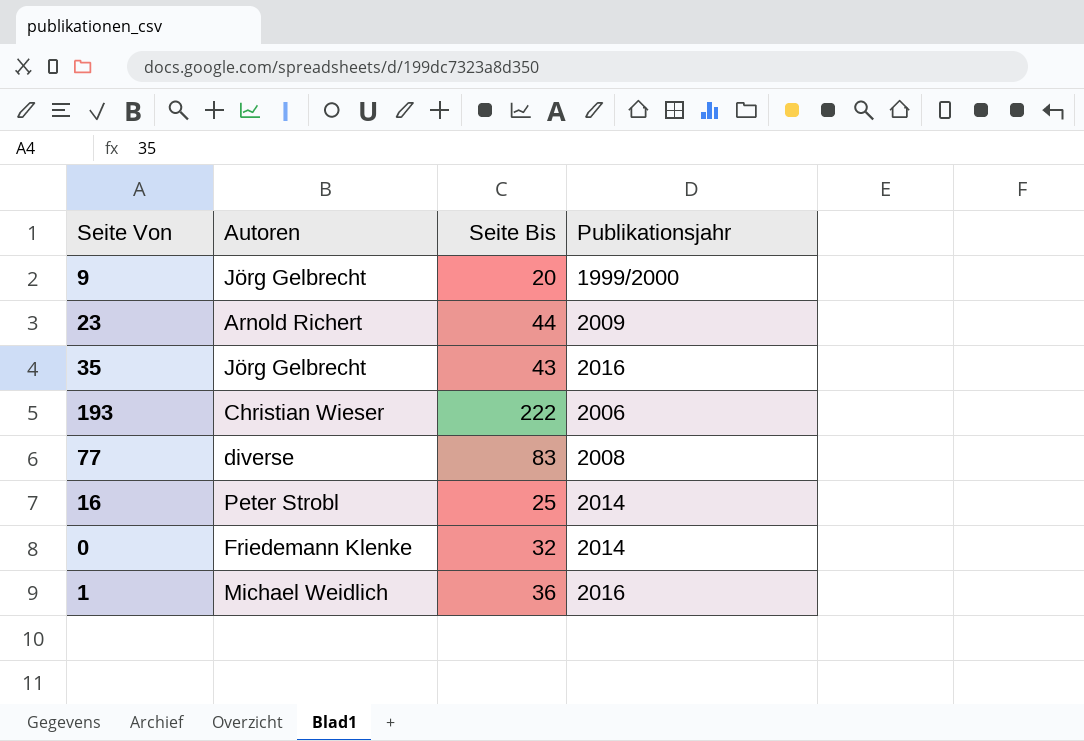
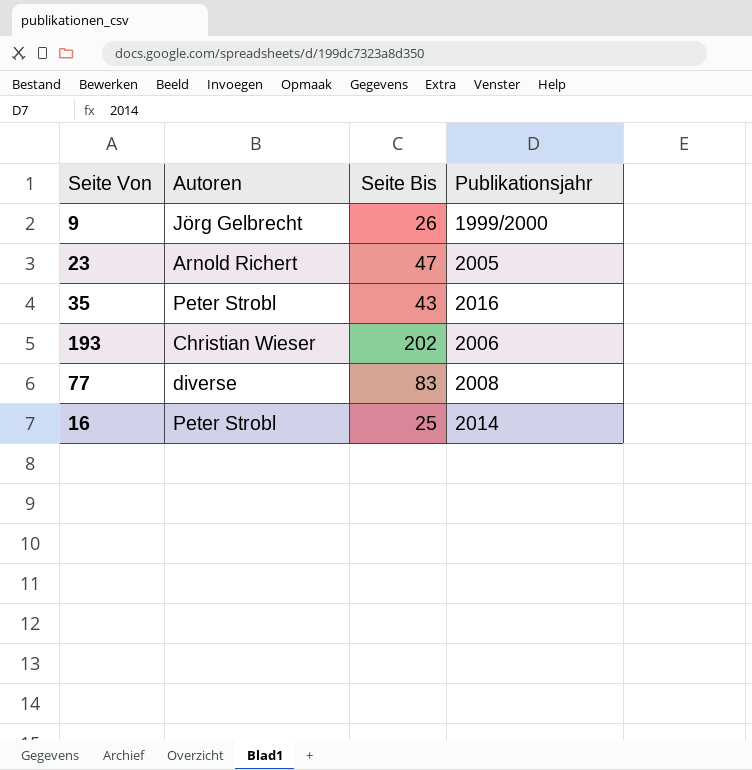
row 0: Friedemann Klenke | 32 | 2014 -> none
row 1: Michael Weidlich | 36 | 2016 -> none
9 | Seite Bis: 20 -> 26
23 | Seite Bis: 44 -> 47
23 | Publikationsjahr: 2009 -> 2005
35 | Autoren: Jörg Gelbrecht -> Peter Strobl
193 | Seite Bis: 222 -> 202

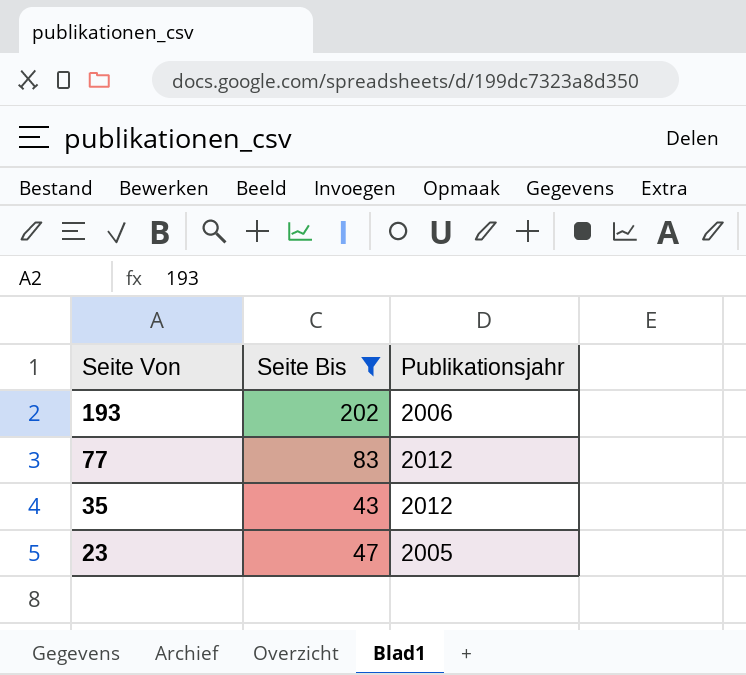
filter: none -> Seite Bis >= 43
row order: none -> Seite Von descending
column Autoren | position: 2 -> none
77 | Publikationsjahr: 2008 -> 2012
35 | Publikationsjahr: 2016 -> 2012

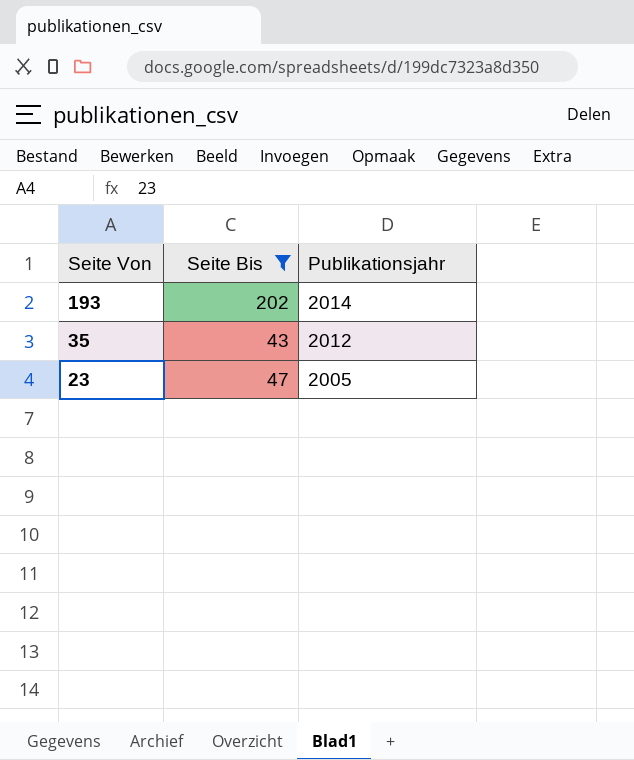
row 77: 83 | 2012 -> none
193 | Publikationsjahr: 2006 -> 2014

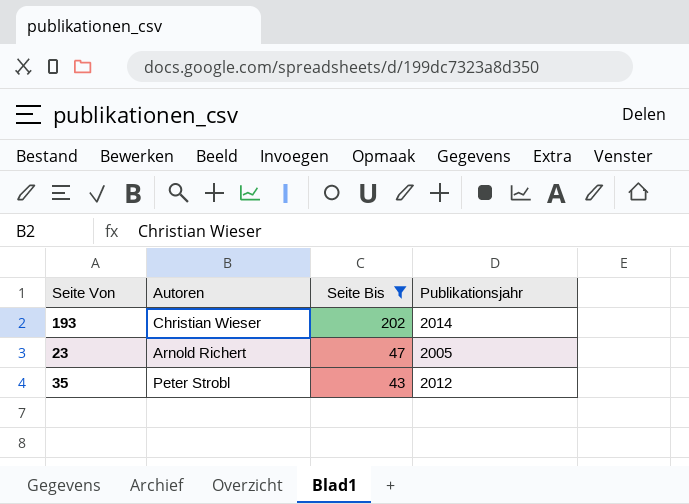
row order: Seite Von descending -> Seite Bis descending
column Autoren | position: none -> 2

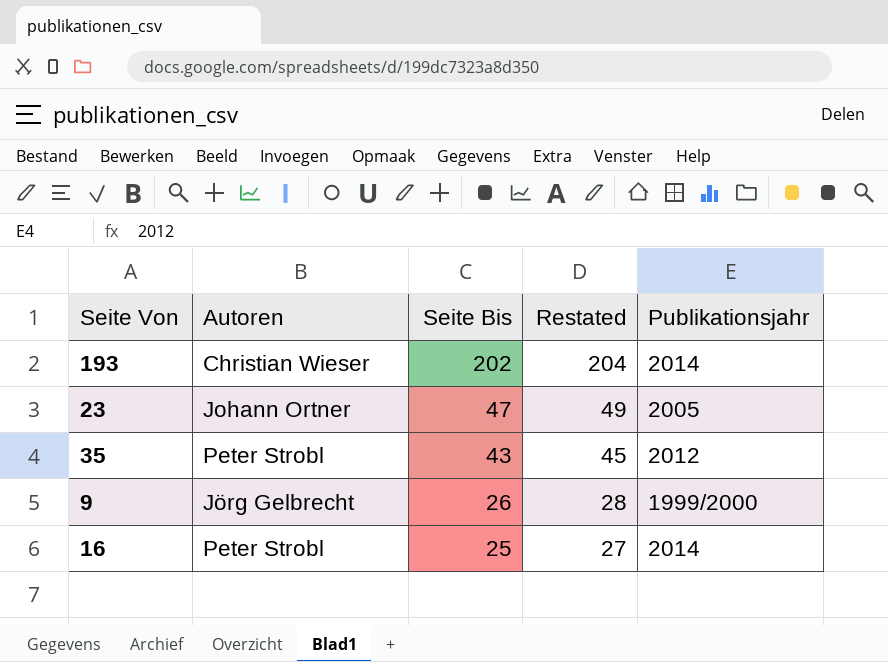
filter: Seite Bis >= 43 -> none
column Restated | formula: none -> [Seite Bis] + 2
23 | Autoren: Arnold Richert -> Johann Ortner

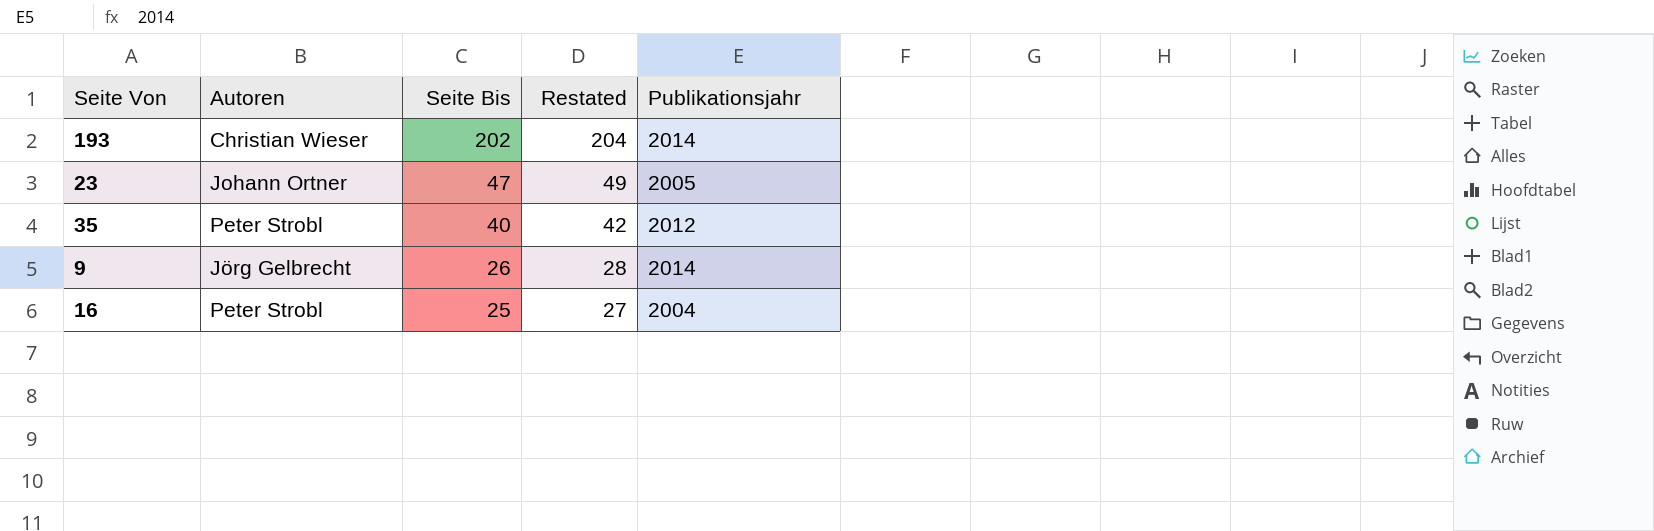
35 | Seite Bis: 43 -> 40
35 | Restated: 45 -> 42
9 | Publikationsjahr: 1999/2000 -> 2014
16 | Publikationsjahr: 2014 -> 2004

